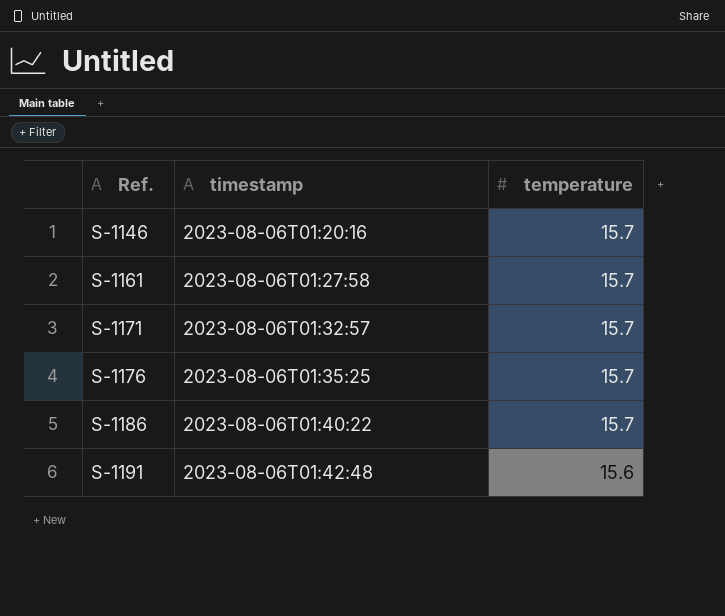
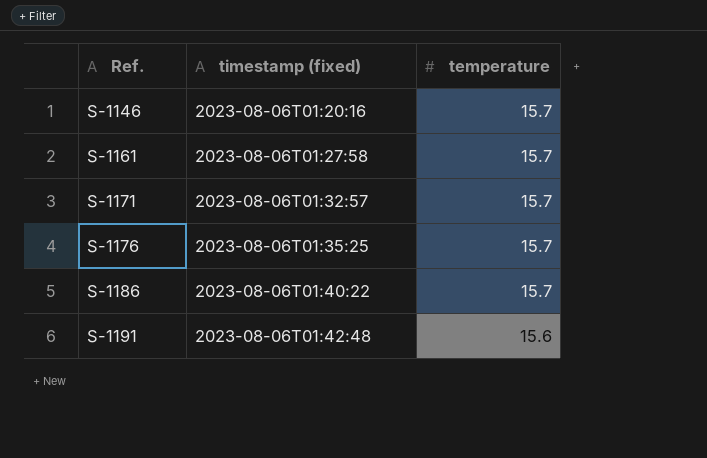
column name: timestamp -> timestamp (fixed)

